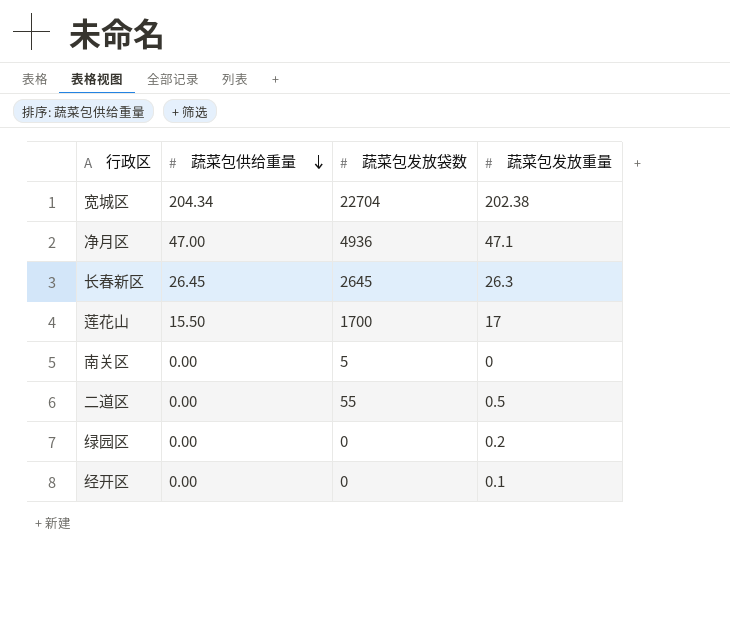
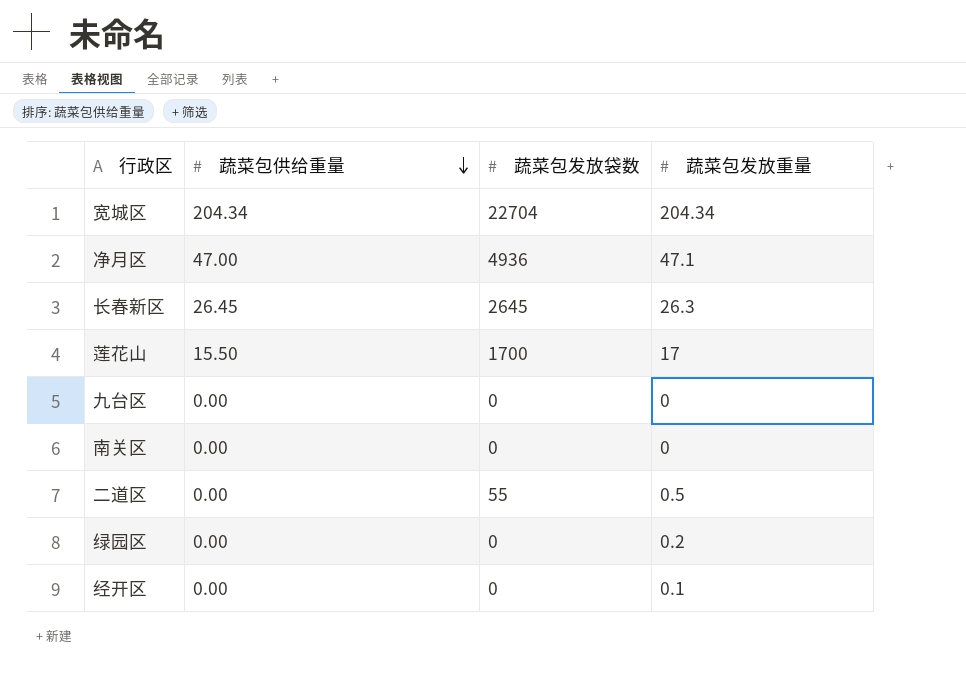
宽城区 | 蔬菜包发放重量: 202.38 -> 204.34
row 九台区: none -> 0.00 | 0 | 0
南关区 | 蔬菜包发放袋数: 5 -> 0

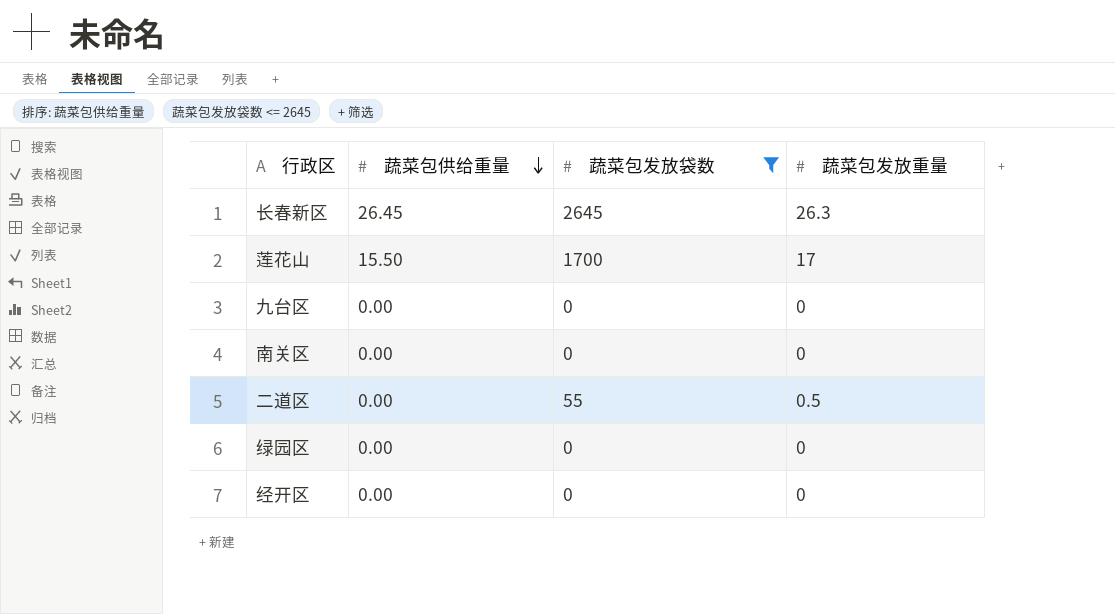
filter: none -> 蔬菜包发放袋数 <= 2645
绿园区 | 蔬菜包发放重量: 0.2 -> 0
经开区 | 蔬菜包发放重量: 0.1 -> 0

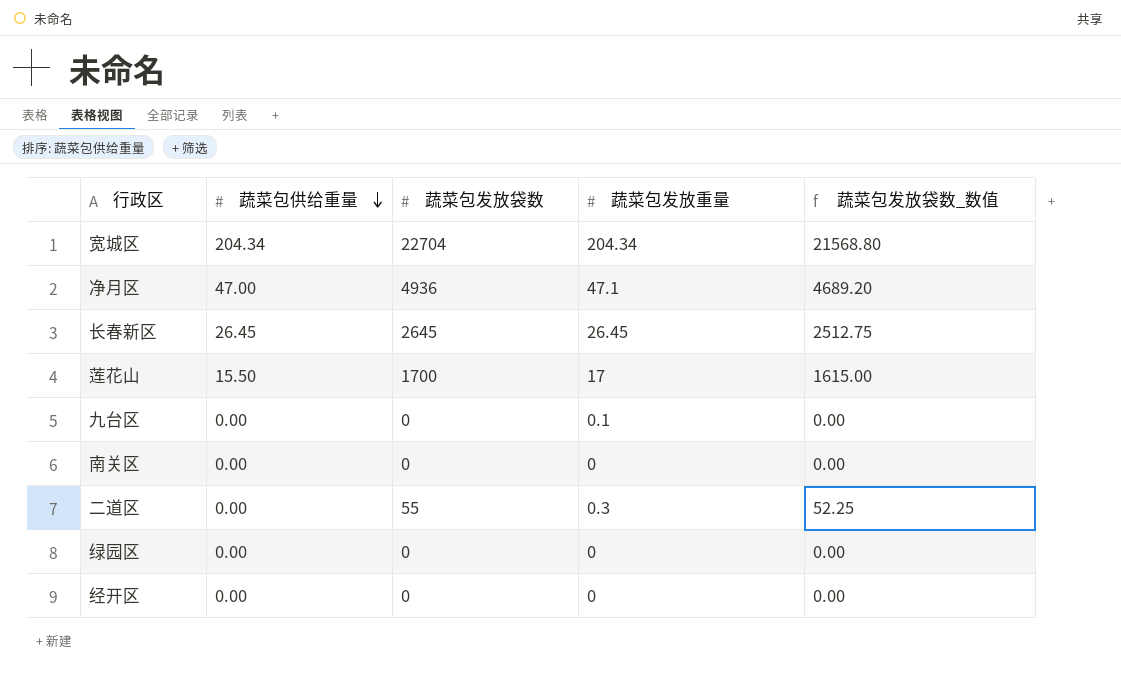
filter: 蔬菜包发放袋数 <= 2645 -> none
column 蔬菜包发放袋数_数值 | formula: none -> [蔬菜包发放袋数] * 0.95
长春新区 | 蔬菜包发放重量: 26.3 -> 26.45
九台区 | 蔬菜包发放重量: 0 -> 0.1
二道区 | 蔬菜包发放重量: 0.5 -> 0.3

